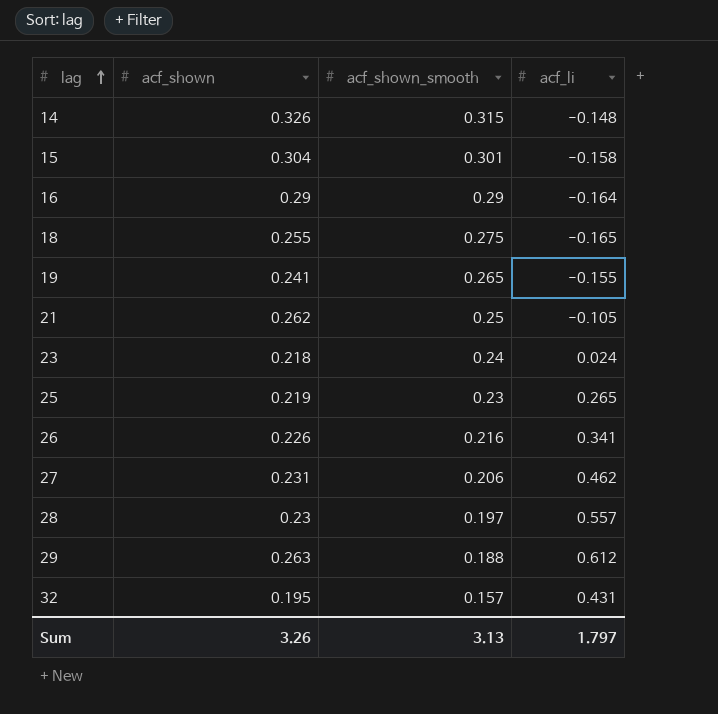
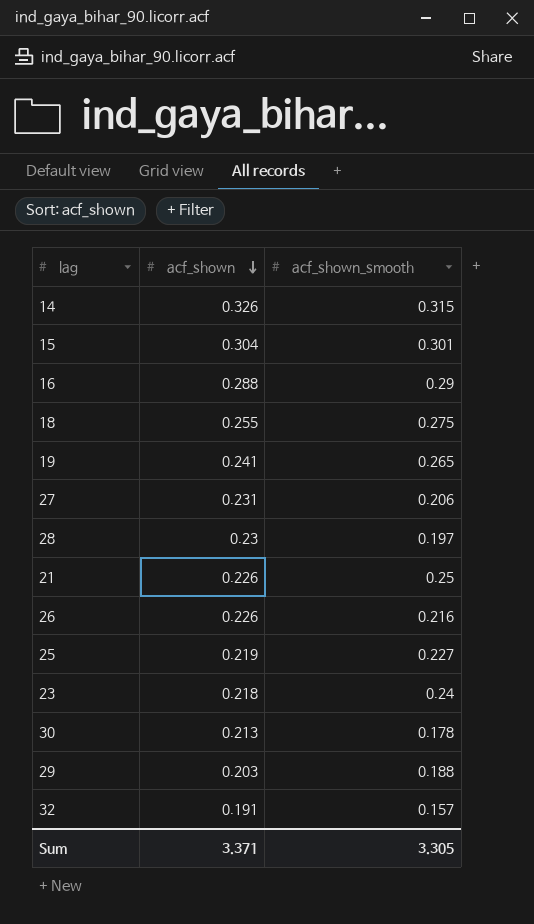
row order: lag ascending -> acf_shown descending
column acf_li | position: 4 -> none
16 | acf_shown: 0.29 -> 0.288
21 | acf_shown: 0.262 -> 0.226
25 | acf_shown_smooth: 0.23 -> 0.227
row 30: none -> 0.213 | 0.178
29 | acf_shown: 0.263 -> 0.203
32 | acf_shown: 0.195 -> 0.191
Sum | acf_shown: 3.26 -> 3.371
Sum | acf_shown_smooth: 3.13 -> 3.305

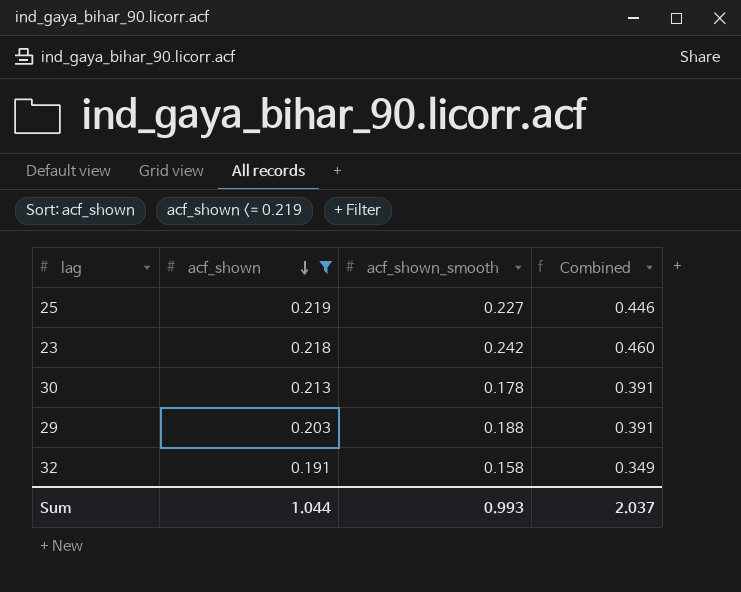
filter: none -> acf_shown <= 0.219
column Combined | formula: none -> [acf_shown] + [acf_shown_smooth]
23 | acf_shown_smooth: 0.24 -> 0.242
32 | acf_shown_smooth: 0.157 -> 0.158
Sum | acf_shown: 3.371 -> 1.044
Sum | acf_shown_smooth: 3.305 -> 0.993

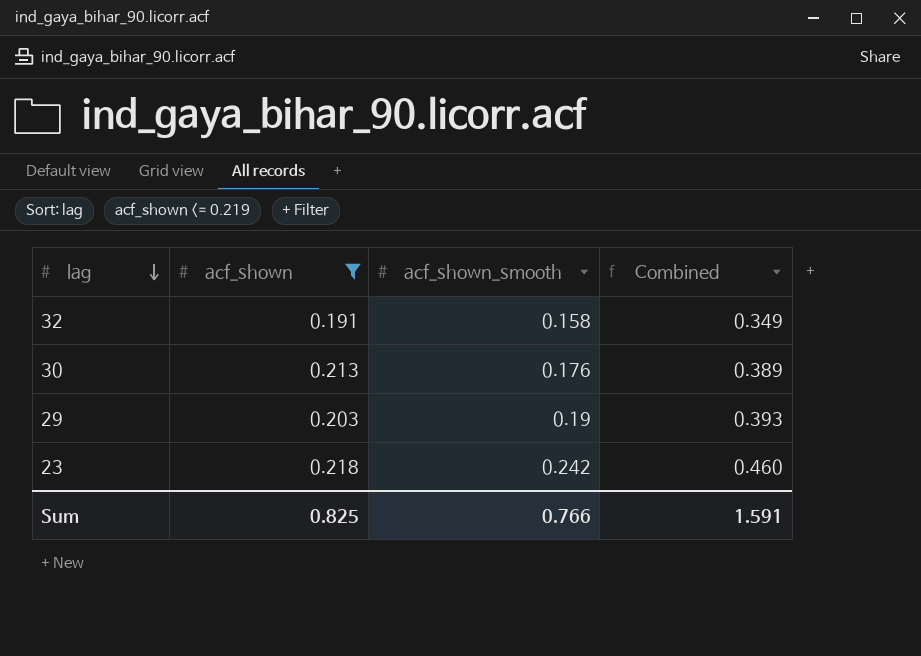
row order: acf_shown descending -> lag descending
row 25: 0.219 | 0.227 | 0.446 -> none
30 | acf_shown_smooth: 0.178 -> 0.176
30 | Combined: 0.391 -> 0.389
29 | acf_shown_smooth: 0.188 -> 0.19
29 | Combined: 0.391 -> 0.393
Sum | acf_shown: 1.044 -> 0.825
Sum | acf_shown_smooth: 0.993 -> 0.766
Sum | Combined: 2.037 -> 1.591

